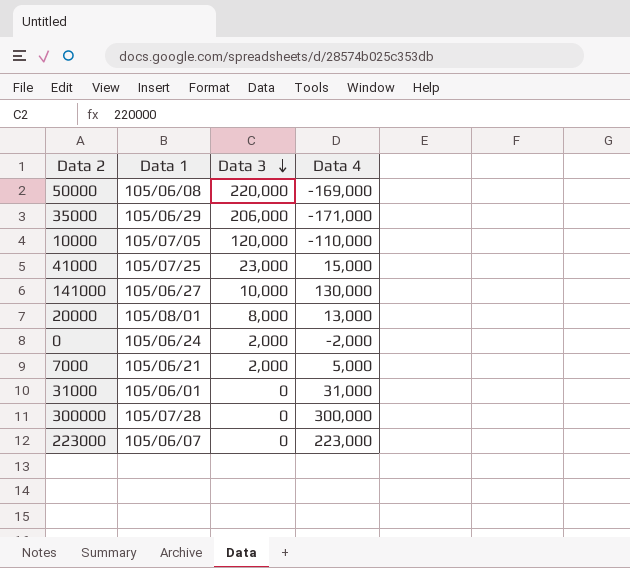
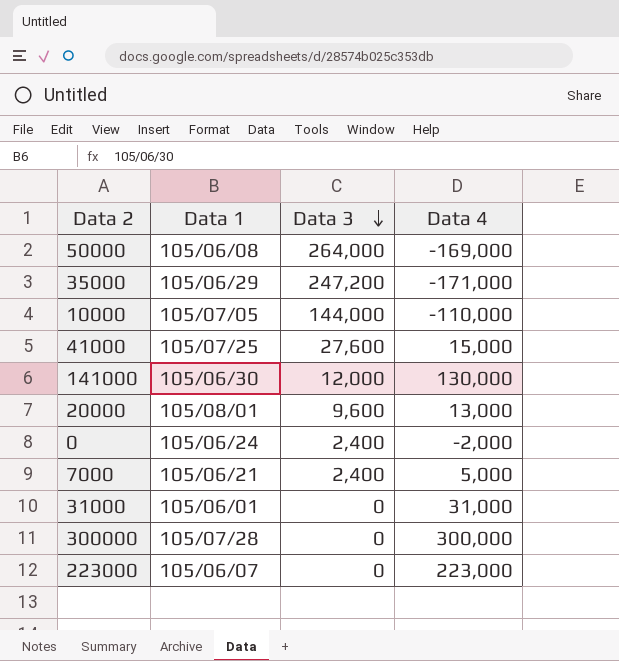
50000 | Data 3: 220,000 -> 264,000
35000 | Data 3: 206,000 -> 247,200
10000 | Data 3: 120,000 -> 144,000
41000 | Data 3: 23,000 -> 27,600
141000 | Data 1: 105/06/27 -> 105/06/30
141000 | Data 3: 10,000 -> 12,000
20000 | Data 3: 8,000 -> 9,600
0 | Data 3: 2,000 -> 2,400
7000 | Data 3: 2,000 -> 2,400

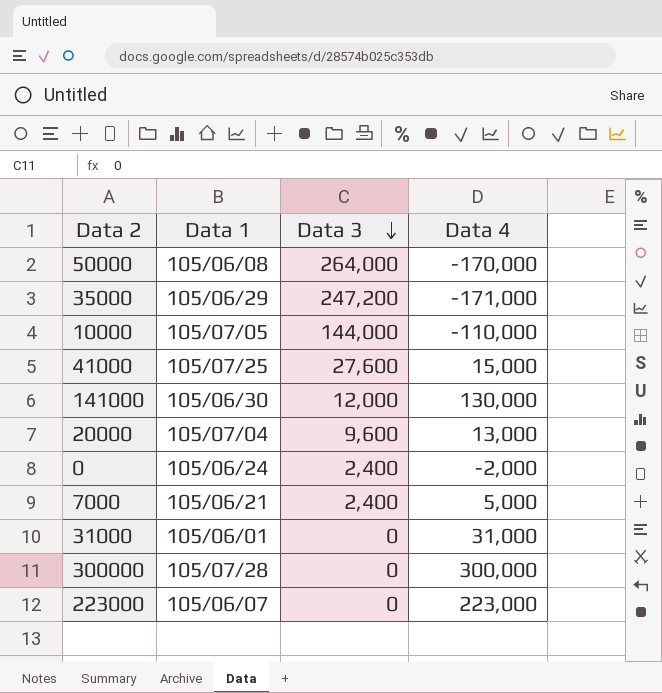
50000 | Data 4: -169,000 -> -170,000
20000 | Data 1: 105/08/01 -> 105/07/04

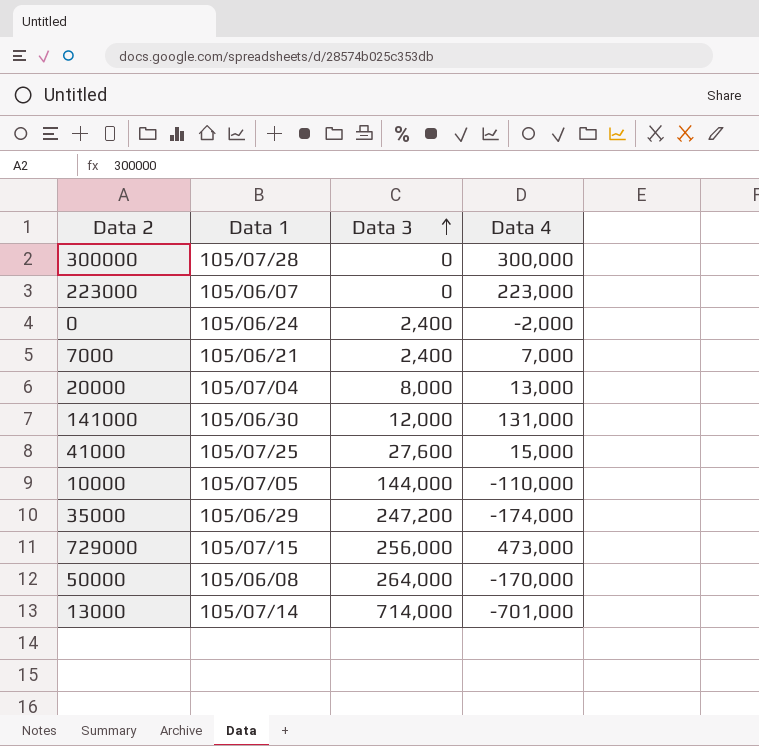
row order: Data 3 descending -> Data 3 ascending
row 31000: 105/06/01 | 0 | 31,000 -> none
7000 | Data 4: 5,000 -> 7,000
20000 | Data 3: 9,600 -> 8,000
141000 | Data 4: 130,000 -> 131,000
35000 | Data 4: -171,000 -> -174,000
row 729000: none -> 105/07/15 | 256,000 | 473,000
row 13000: none -> 105/07/14 | 714,000 | -701,000

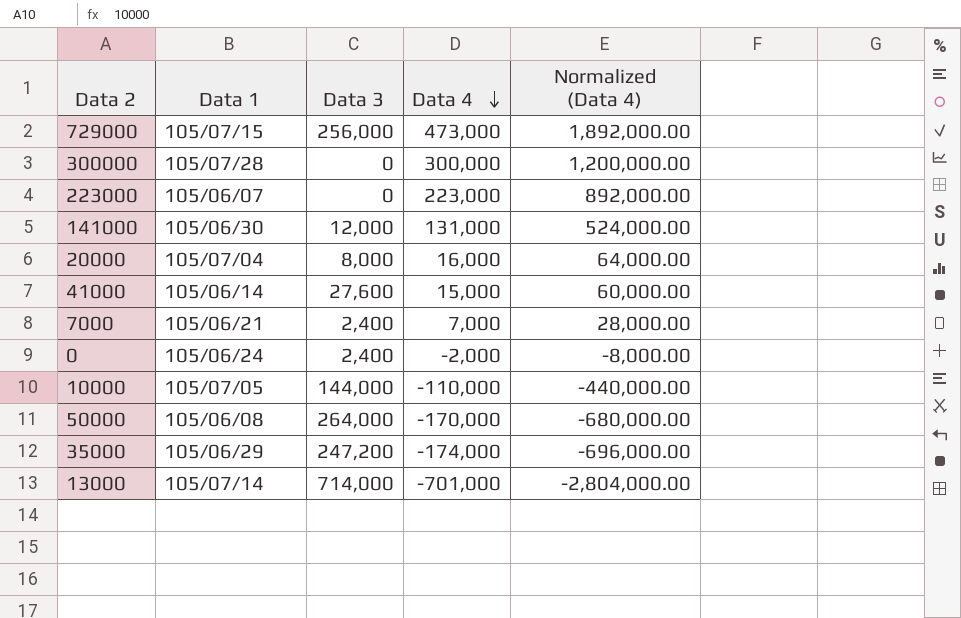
row order: Data 3 ascending -> Data 4 descending
column Normalized (Data 4) | formula: none -> [Data 4] * 4
20000 | Data 4: 13,000 -> 16,000
41000 | Data 1: 105/07/25 -> 105/06/14

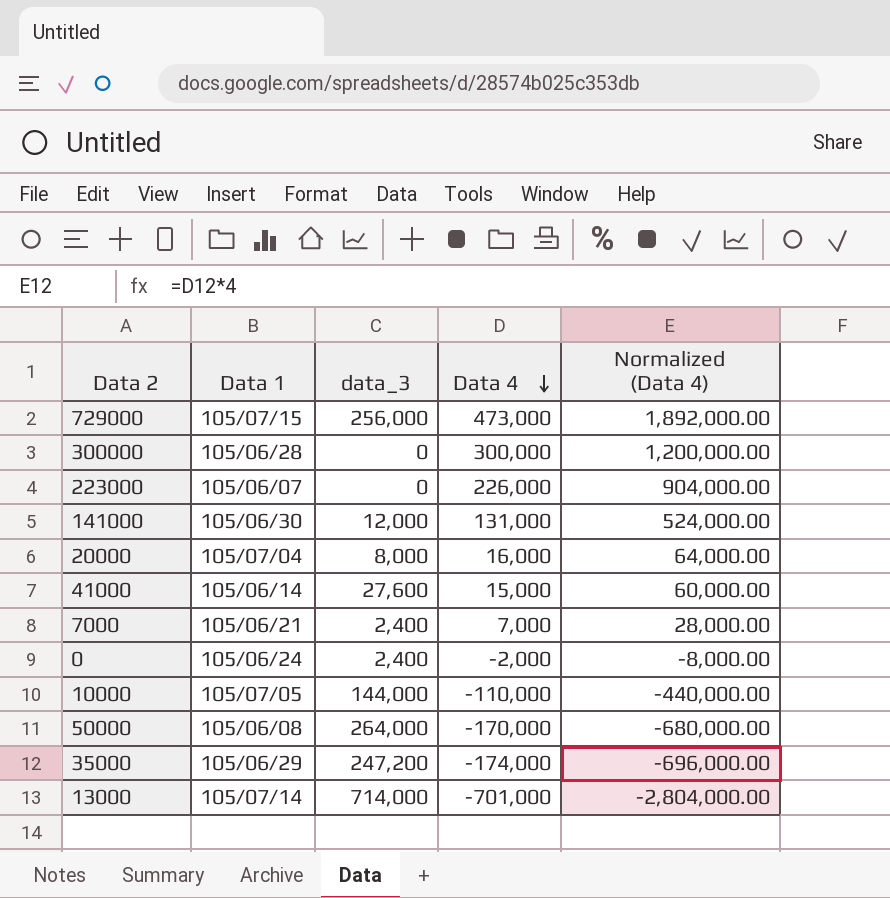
column name: Data 3 -> data_3
300000 | Data 1: 105/07/28 -> 105/06/28
223000 | Data 4: 223,000 -> 226,000
223000 | Normalized (Data 4): 892,000.00 -> 904,000.00

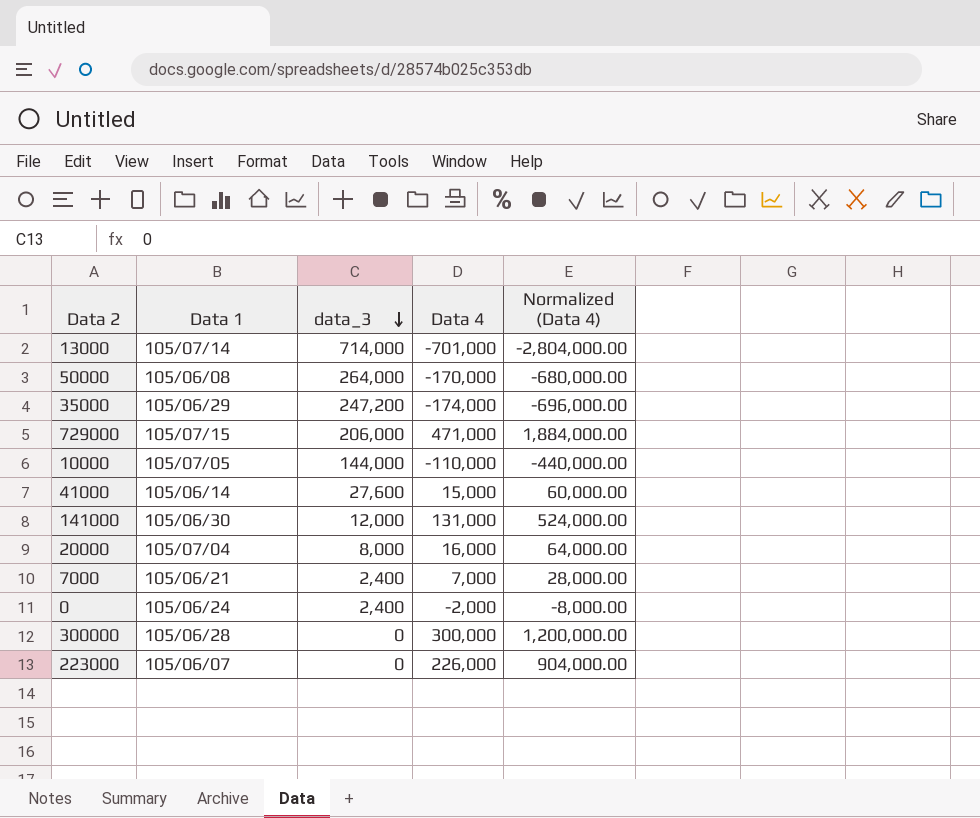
row order: Data 4 descending -> data_3 descending
729000 | data_3: 256,000 -> 206,000
729000 | Data 4: 473,000 -> 471,000
729000 | Normalized (Data 4): 1,892,000.00 -> 1,884,000.00

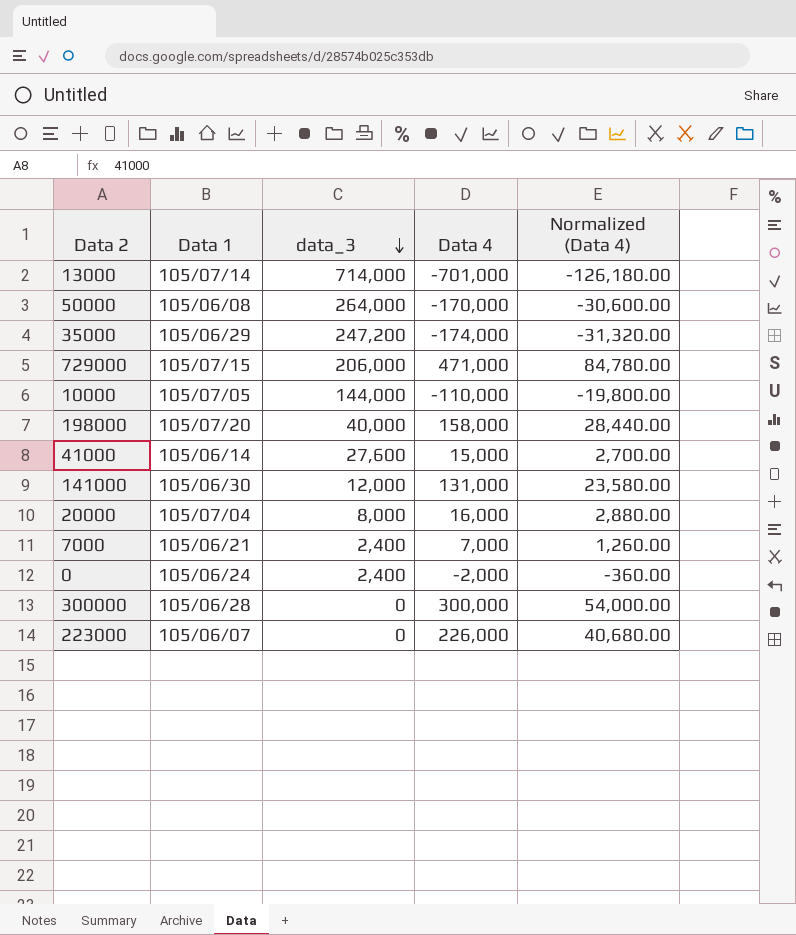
column Normalized (Data 4) | formula: [Data 4] * 4 -> [Data 4] * 0.18
row 198000: none -> 105/07/20 | 40,000 | 158,000 | 28,440.00

